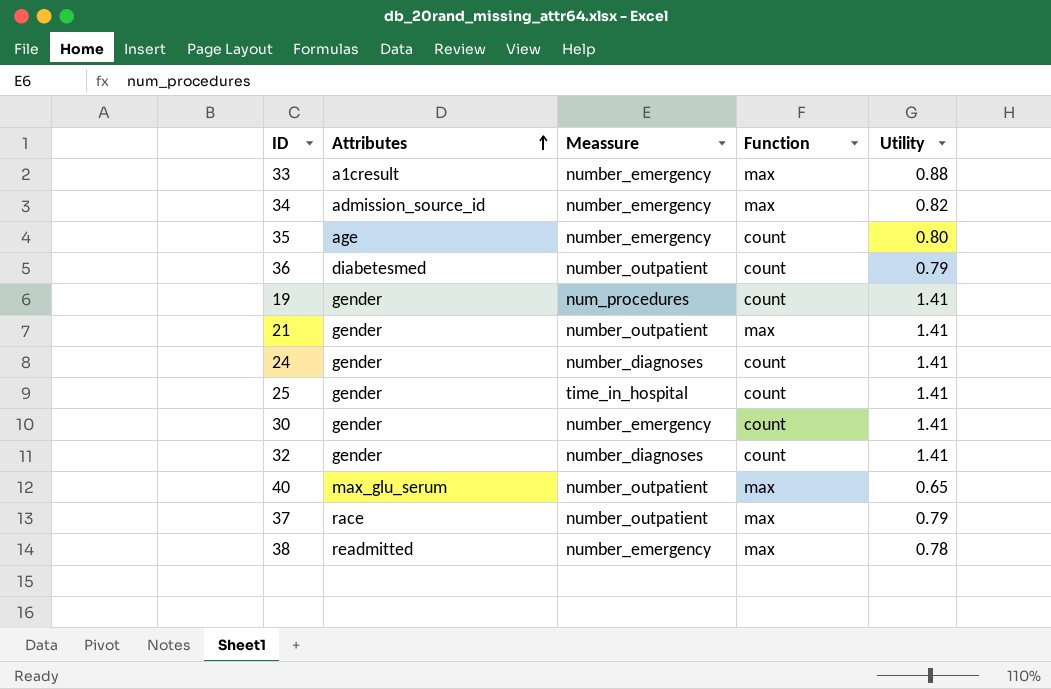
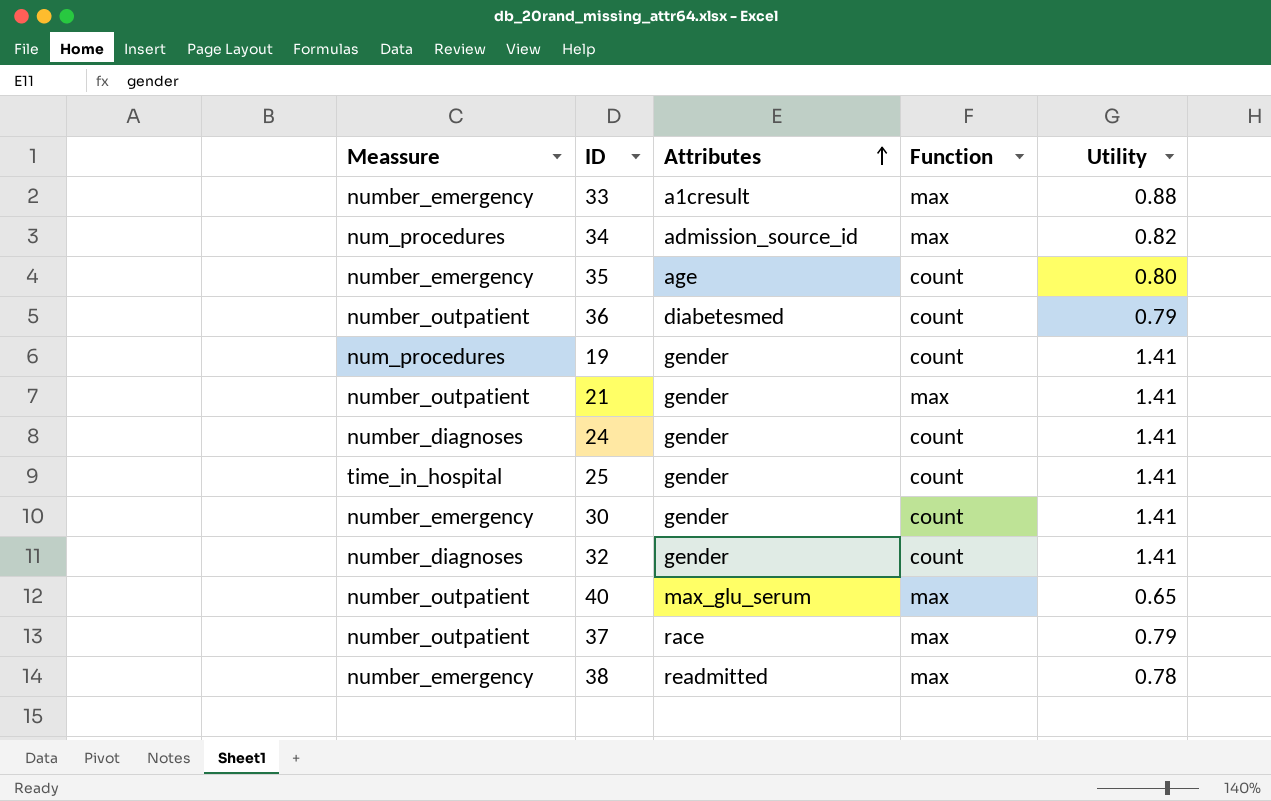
column Meassure | position: 3 -> 1
34 | Meassure: number_emergency -> num_procedures

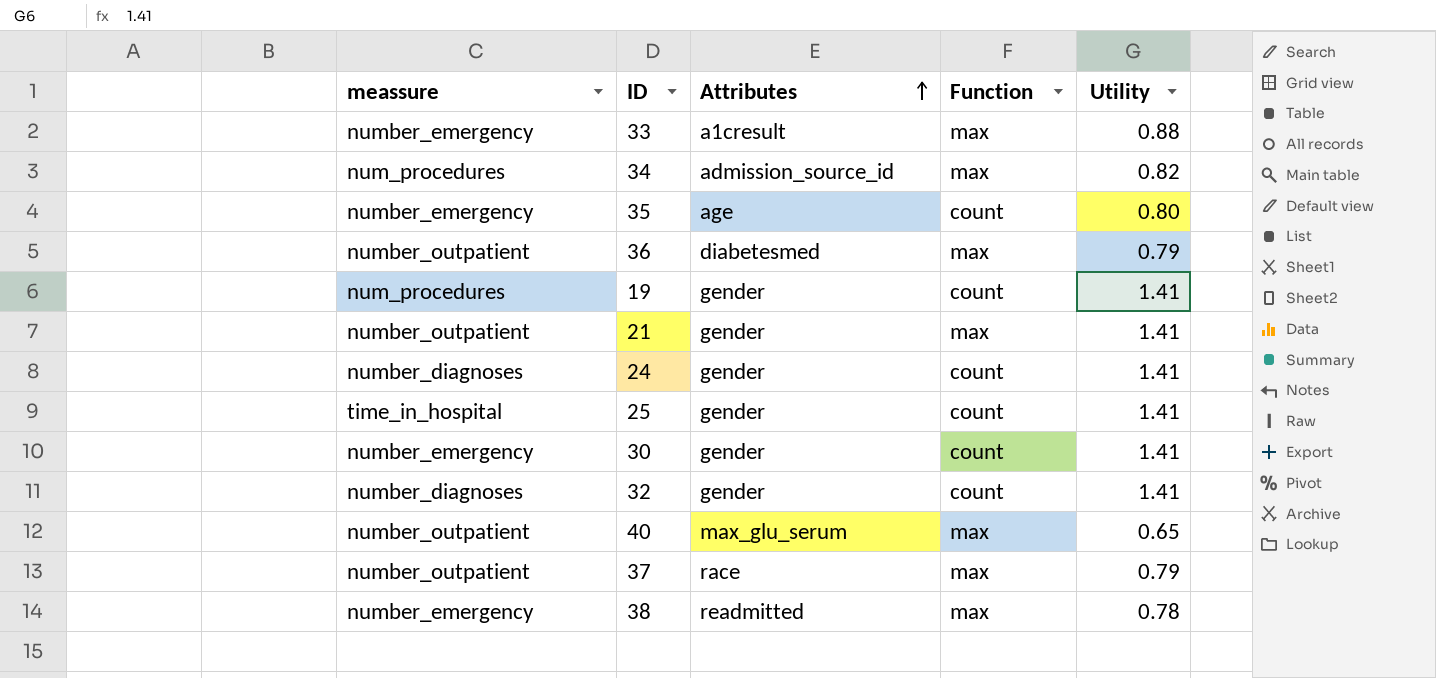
column name: Meassure -> meassure
36 | Function: count -> max

